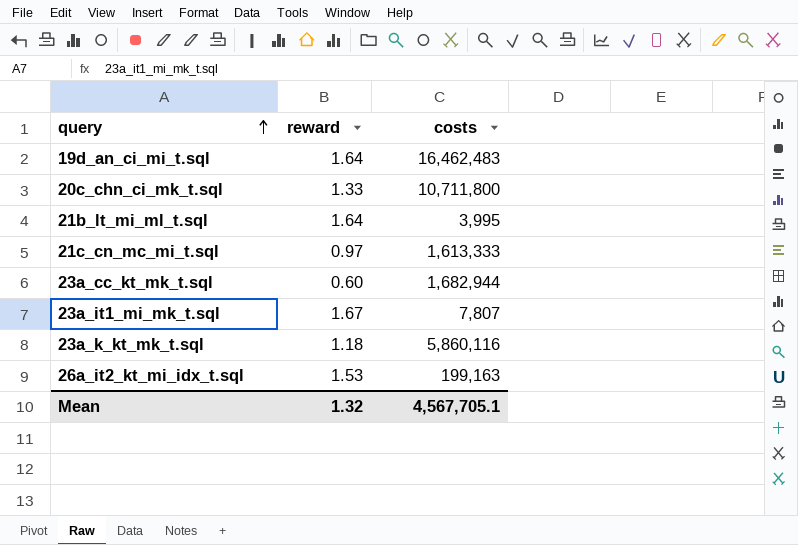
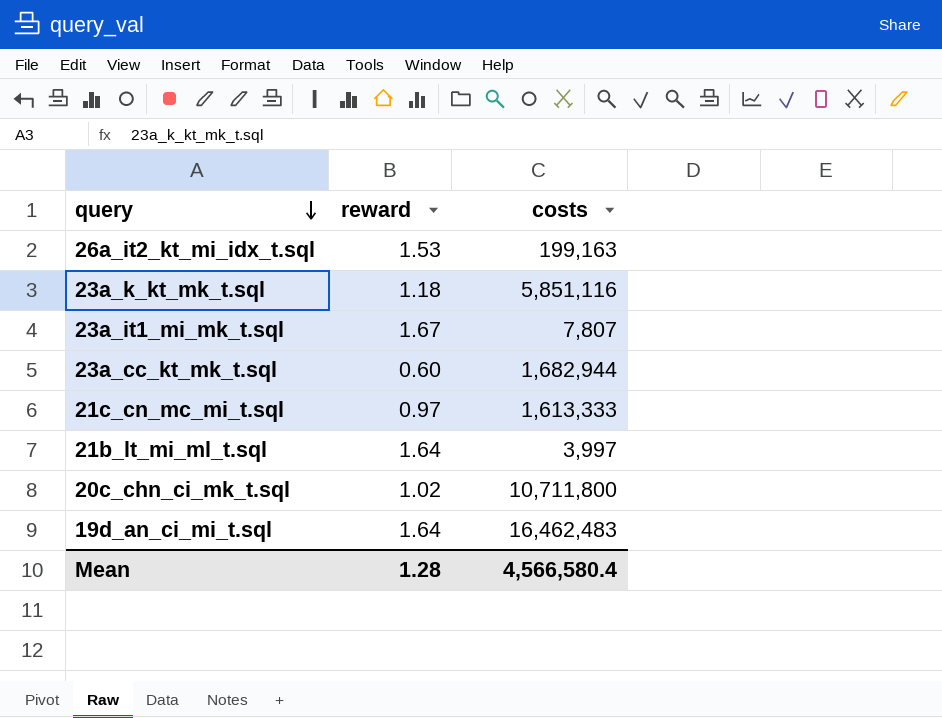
row order: query ascending -> query descending
23a_k_kt_mk_t.sql | costs: 5,860,116 -> 5,851,116
21b_lt_mi_ml_t.sql | costs: 3,995 -> 3,997
20c_chn_ci_mk_t.sql | reward: 1.33 -> 1.02
Mean | reward: 1.32 -> 1.28
Mean | costs: 4,567,705.1 -> 4,566,580.4

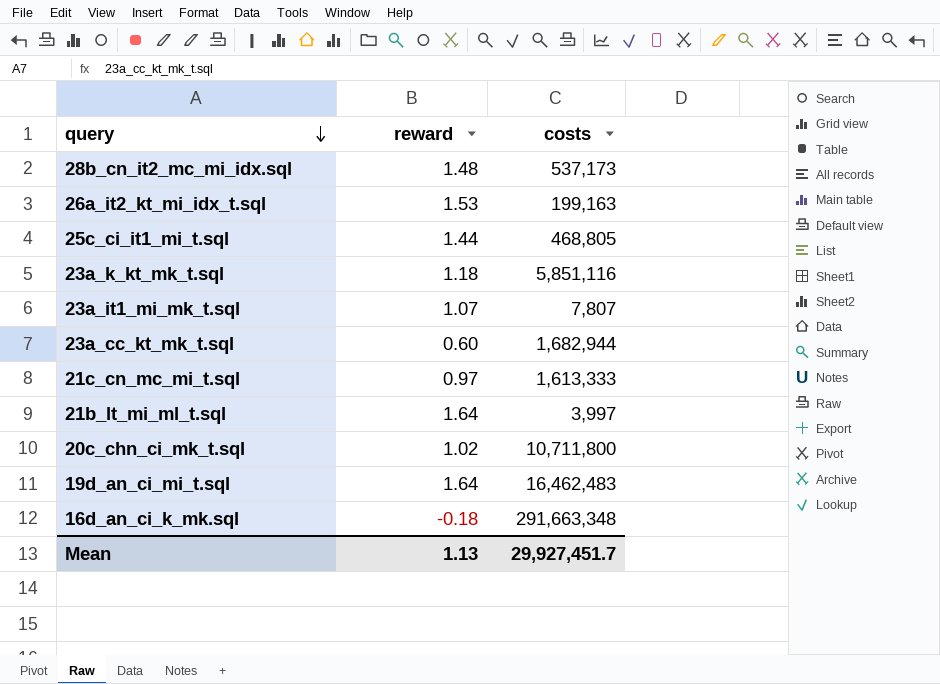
row 28b_cn_it2_mc_mi_idx.sql: none -> 1.48 | 537,173
row 25c_ci_it1_mi_t.sql: none -> 1.44 | 468,805
23a_it1_mi_mk_t.sql | reward: 1.67 -> 1.07
row 16d_an_ci_k_mk.sql: none -> -0.18 | 291,663,348
Mean | reward: 1.28 -> 1.13
Mean | costs: 4,566,580.4 -> 29,927,451.7

